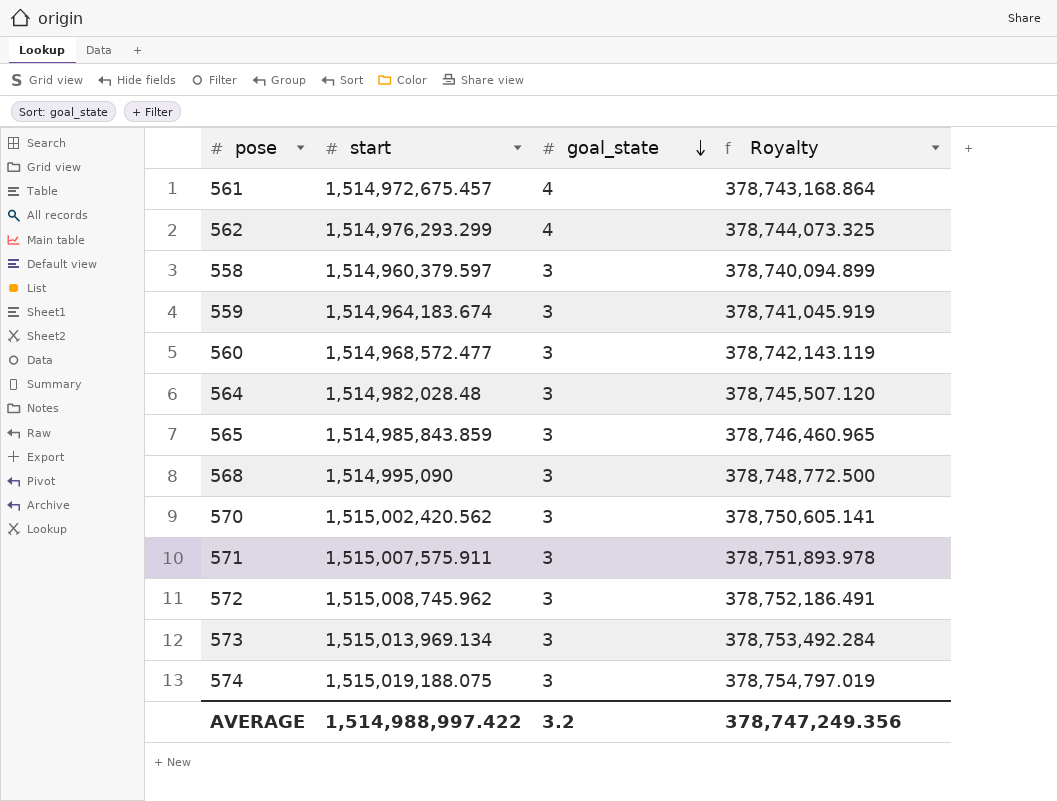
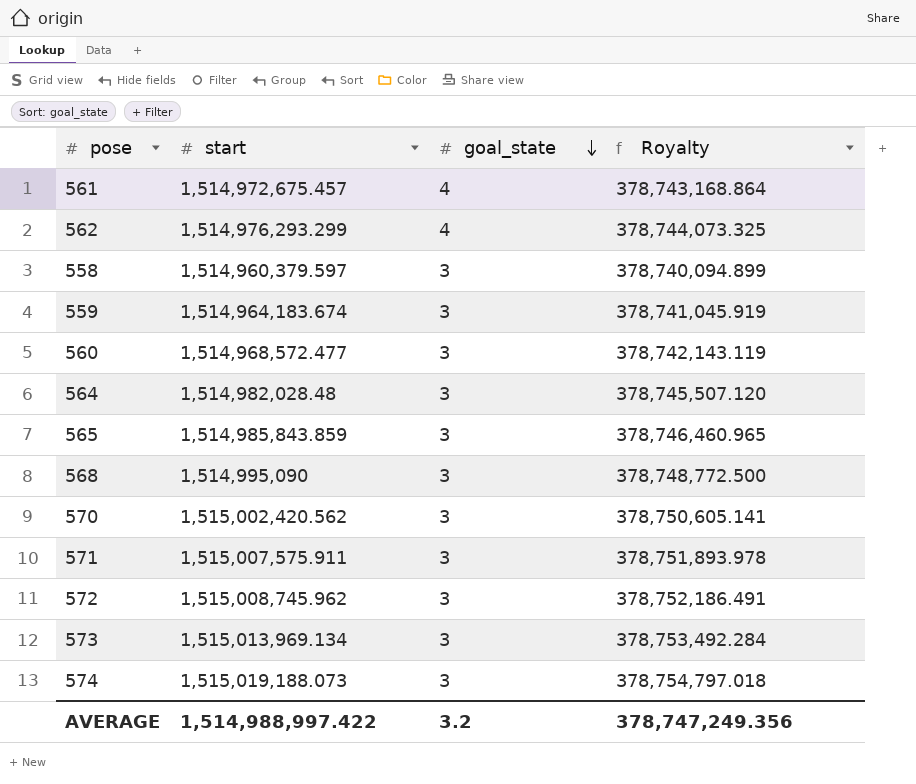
574 | start: 1,515,019,188.075 -> 1,515,019,188.073
574 | Royalty: 378,754,797.019 -> 378,754,797.018

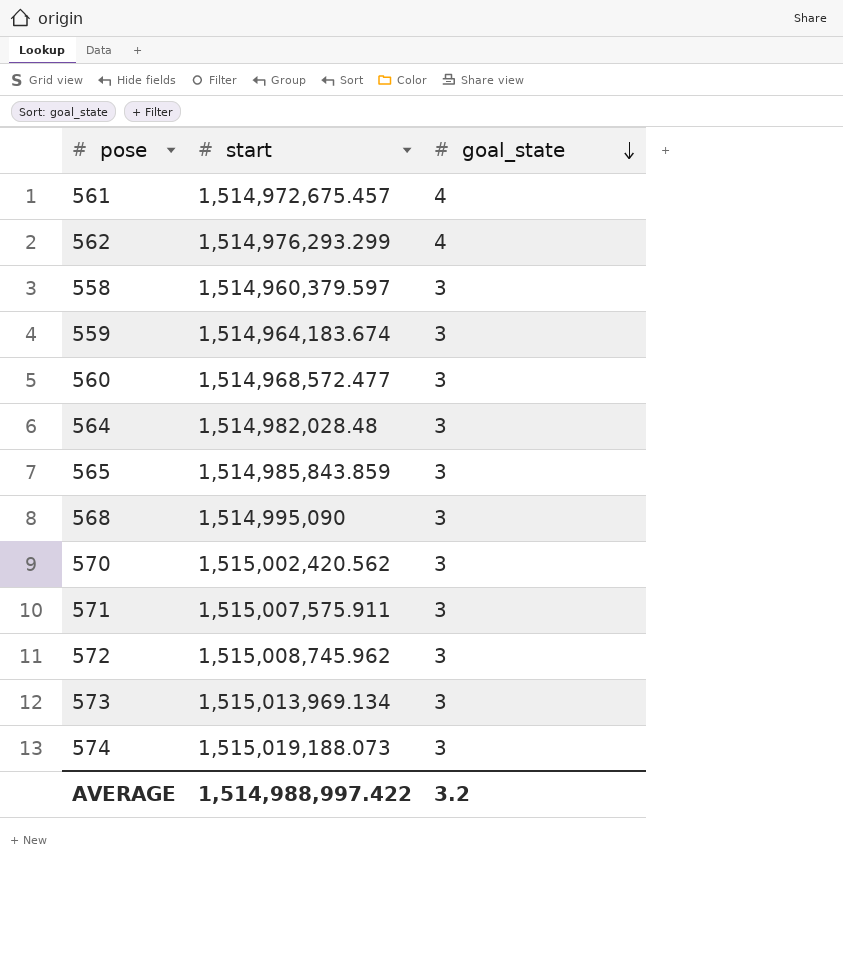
column Royalty | formula: [start] * 0.25 -> none

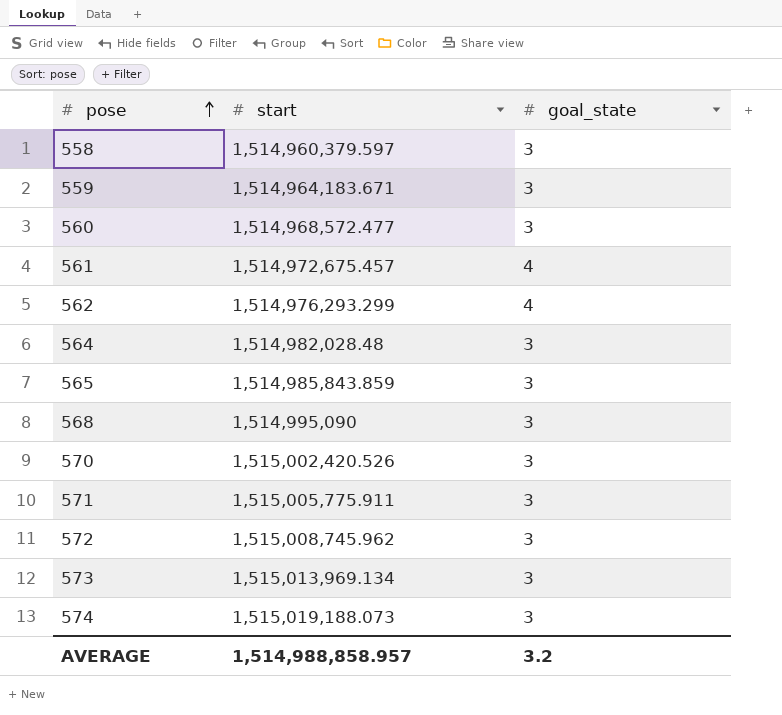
row order: goal_state descending -> pose ascending
559 | start: 1,514,964,183.674 -> 1,514,964,183.671
570 | start: 1,515,002,420.562 -> 1,515,002,420.526
571 | start: 1,515,007,575.911 -> 1,515,005,775.911
AVERAGE | start: 1,514,988,997.422 -> 1,514,988,858.957

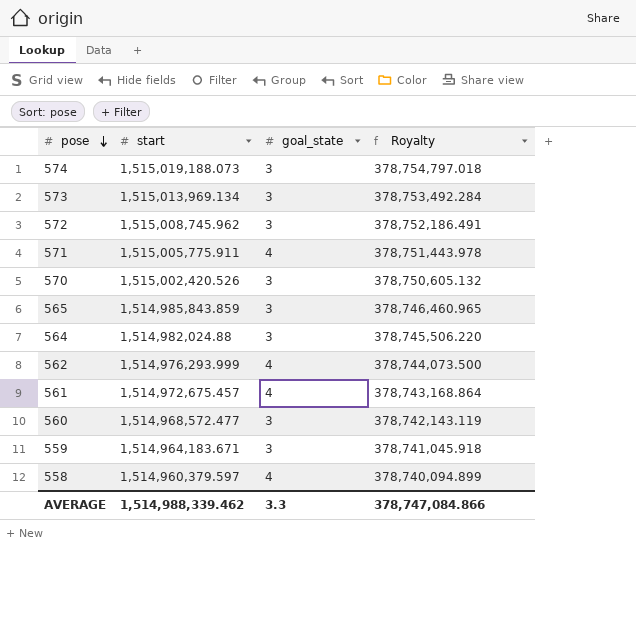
row order: pose ascending -> pose descending
column Royalty | formula: none -> [start] * 0.25
row 568: 1,514,995,090 | 3 -> none
571 | goal_state: 3 -> 4
564 | start: 1,514,982,028.48 -> 1,514,982,024.88
562 | start: 1,514,976,293.299 -> 1,514,976,293.999
558 | goal_state: 3 -> 4
AVERAGE | start: 1,514,988,858.957 -> 1,514,988,339.462
AVERAGE | goal_state: 3.2 -> 3.3

